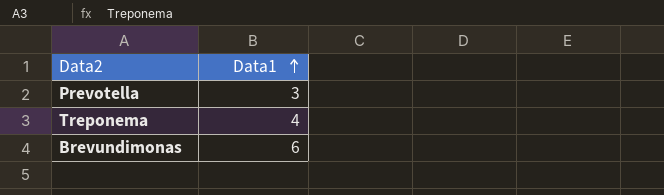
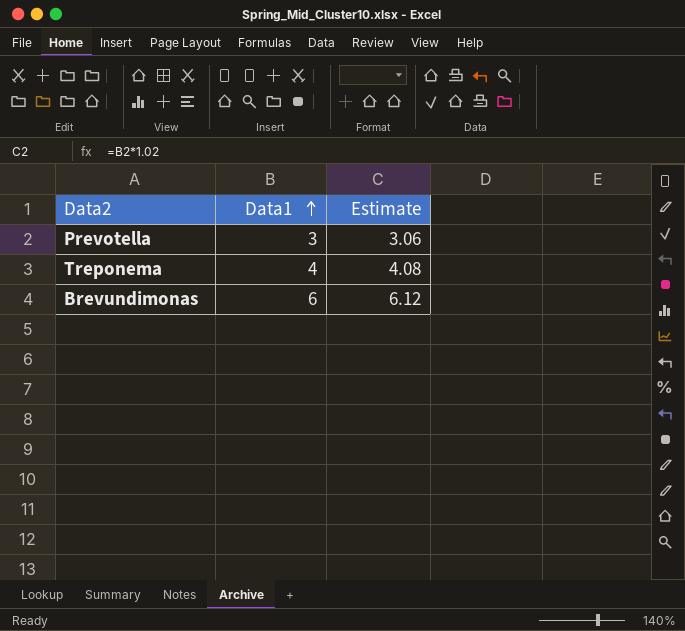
column Estimate | formula: none -> [Data1] * 1.02

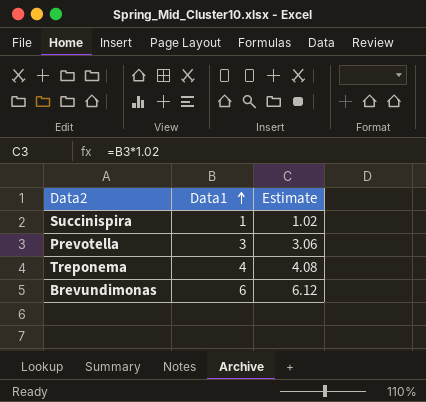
row Succinispira: none -> 1 | 1.02

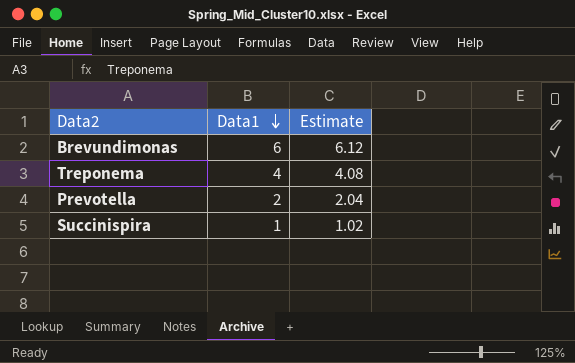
row order: Data1 ascending -> Data1 descending
Prevotella | Data1: 3 -> 2
Prevotella | Estimate: 3.06 -> 2.04

